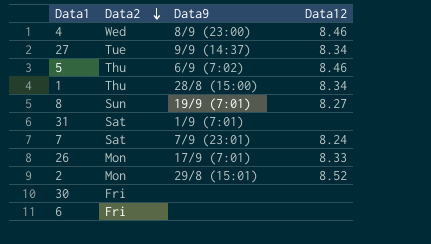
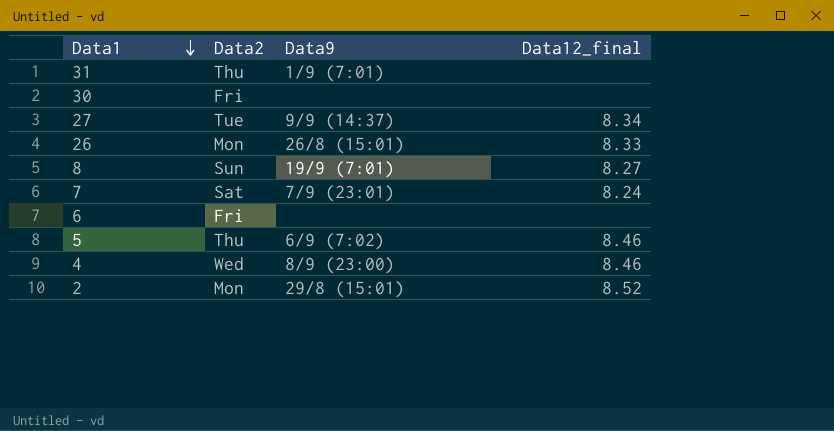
row order: Data2 descending -> Data1 descending
column name: Data12 -> Data12_final
row 1: Thu | 28/8 (15:00) | 8.34 -> none
31 | Data2: Sat -> Thu
26 | Data9: 17/9 (7:01) -> 26/8 (15:01)

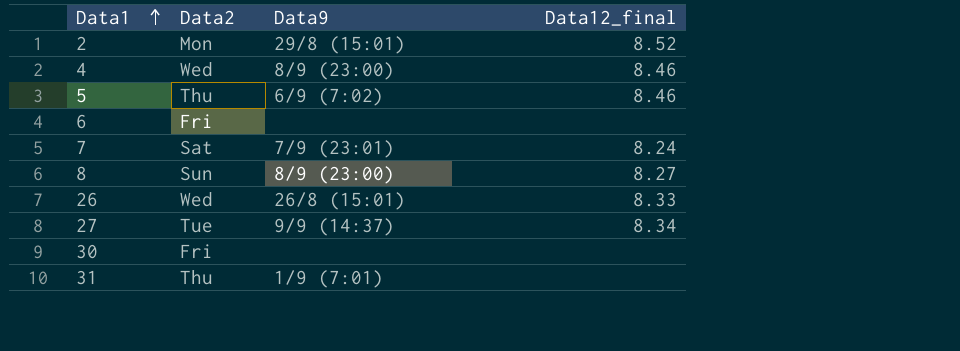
row order: Data1 descending -> Data1 ascending
8 | Data9: 19/9 (7:01) -> 8/9 (23:00)
26 | Data2: Mon -> Wed

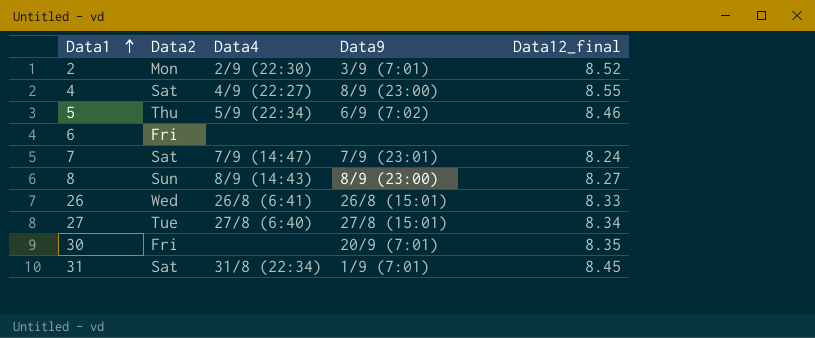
column Data4 | position: none -> 3
2 | Data9: 29/8 (15:01) -> 3/9 (7:01)
4 | Data2: Wed -> Sat
4 | Data12_final: 8.46 -> 8.55
27 | Data9: 9/9 (14:37) -> 27/8 (15:01)
30 | Data9: none -> 20/9 (7:01)
30 | Data12_final: none -> 8.35
31 | Data2: Thu -> Sat
31 | Data12_final: none -> 8.45

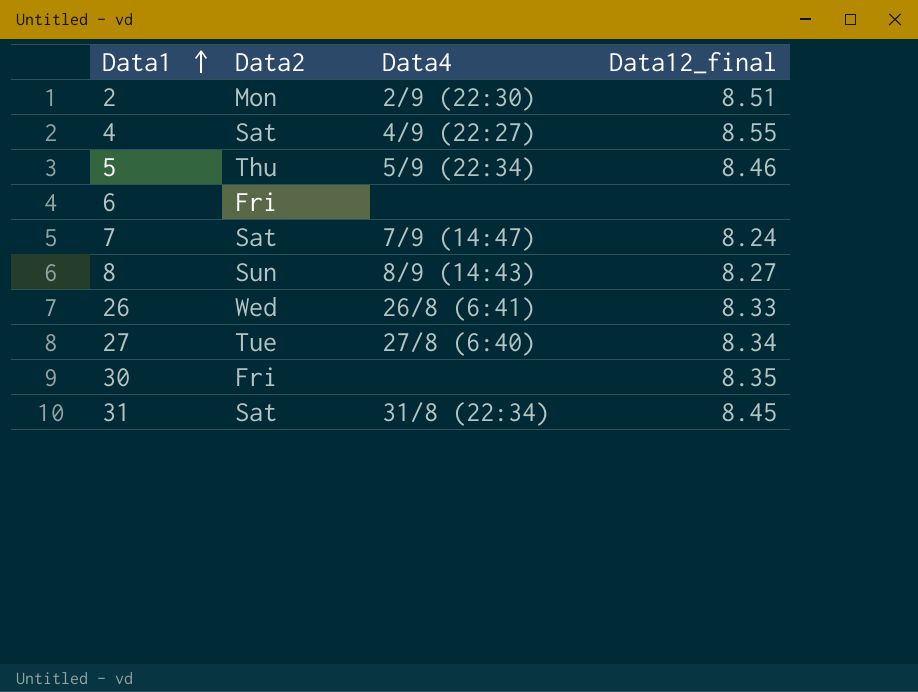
column Data9 | position: 4 -> none
2 | Data12_final: 8.52 -> 8.51

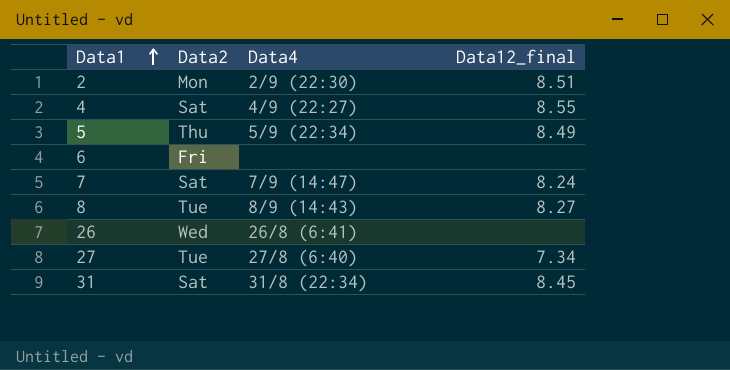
row 30: Fri | none | 8.35 -> none
5 | Data12_final: 8.46 -> 8.49
8 | Data2: Sun -> Tue
26 | Data12_final: 8.33 -> none
27 | Data12_final: 8.34 -> 7.34

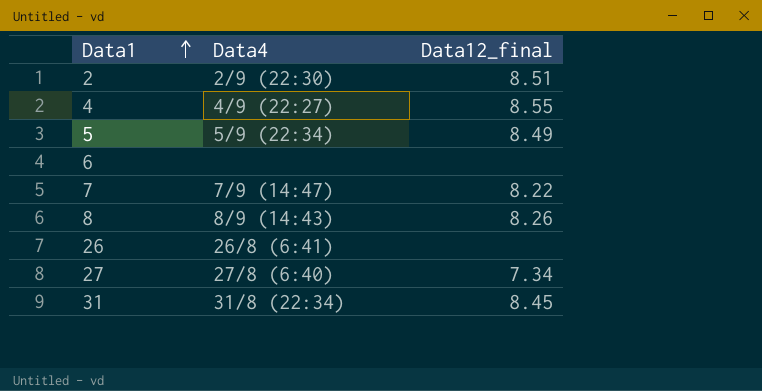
column Data2 | position: 2 -> none
7 | Data12_final: 8.24 -> 8.22
8 | Data12_final: 8.27 -> 8.26

